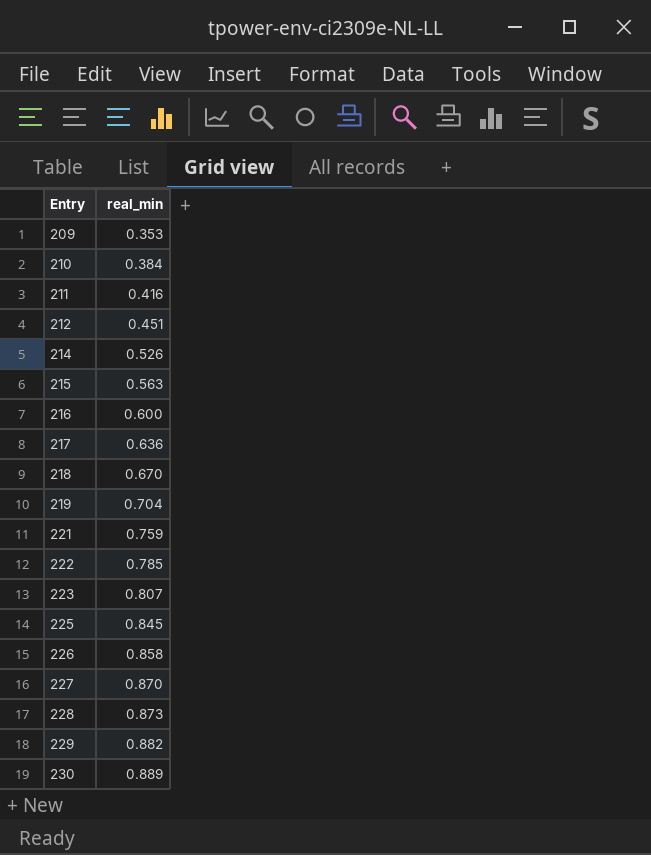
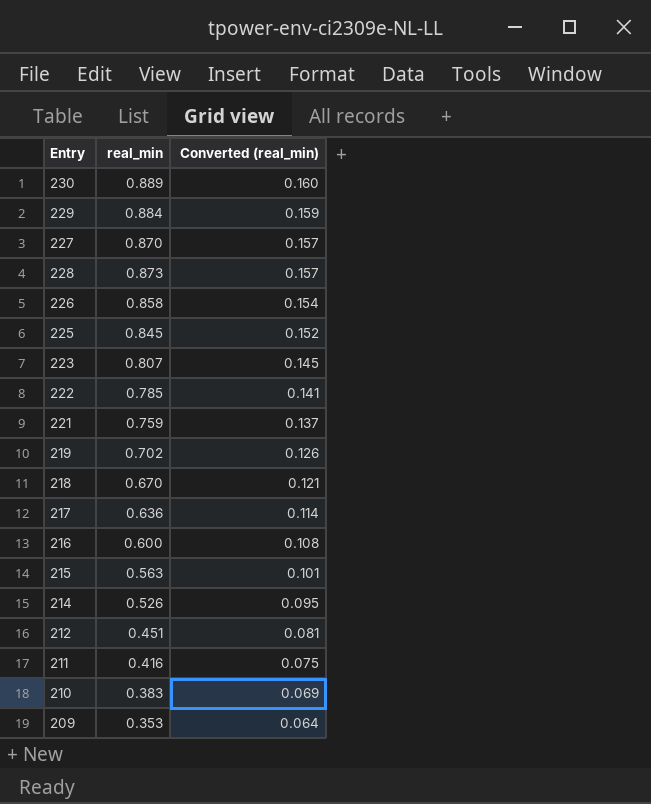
row order: Entry ascending -> Converted (real_min) descending
column Converted (real_min) | formula: none -> [real_min] * 0.18
229 | real_min: 0.882 -> 0.884
219 | real_min: 0.704 -> 0.702
210 | real_min: 0.384 -> 0.383

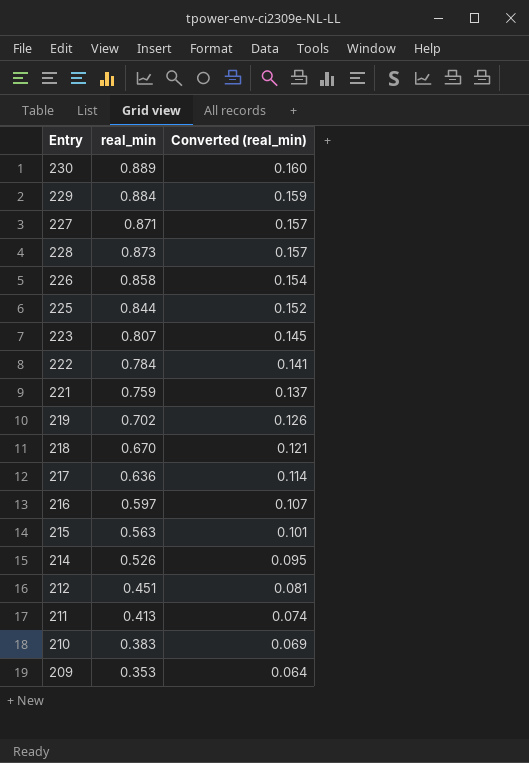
227 | real_min: 0.870 -> 0.871
225 | real_min: 0.845 -> 0.844
222 | real_min: 0.785 -> 0.784
216 | real_min: 0.600 -> 0.597
216 | Converted (real_min): 0.108 -> 0.107
211 | real_min: 0.416 -> 0.413
211 | Converted (real_min): 0.075 -> 0.074

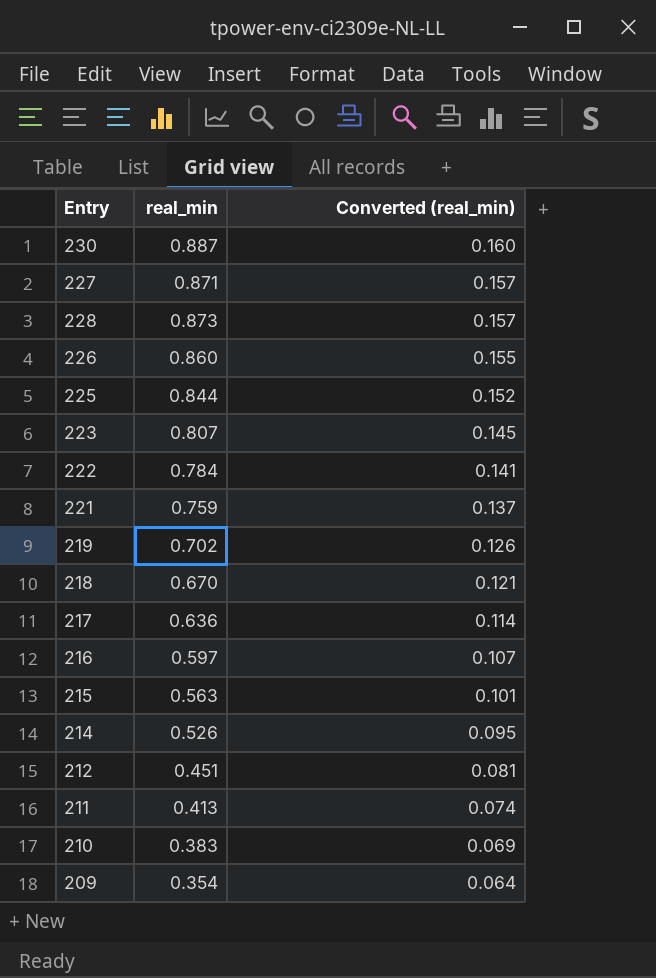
row 229: 0.884 | 0.159 -> none
230 | real_min: 0.889 -> 0.887
226 | real_min: 0.858 -> 0.860
226 | Converted (real_min): 0.154 -> 0.155
209 | real_min: 0.353 -> 0.354

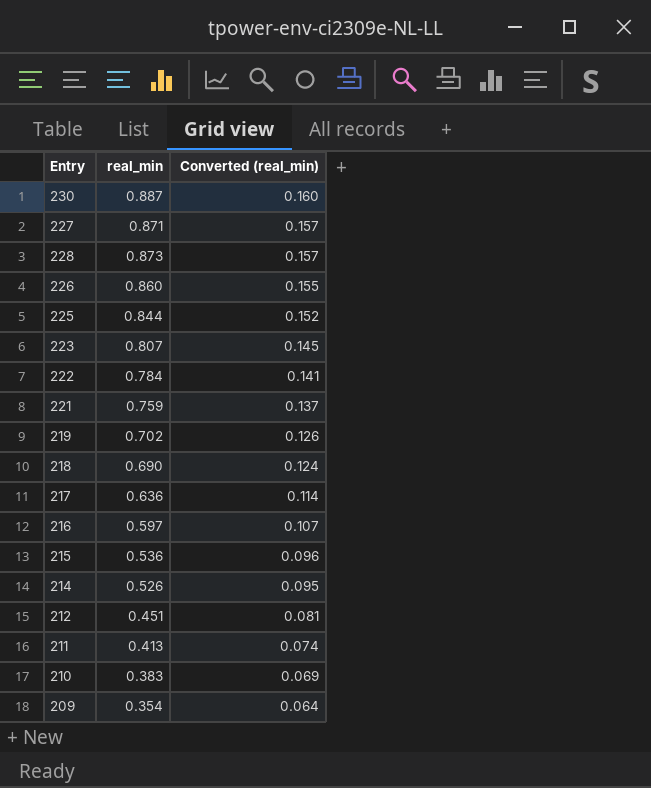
218 | real_min: 0.670 -> 0.690
218 | Converted (real_min): 0.121 -> 0.124
215 | real_min: 0.563 -> 0.536
215 | Converted (real_min): 0.101 -> 0.096

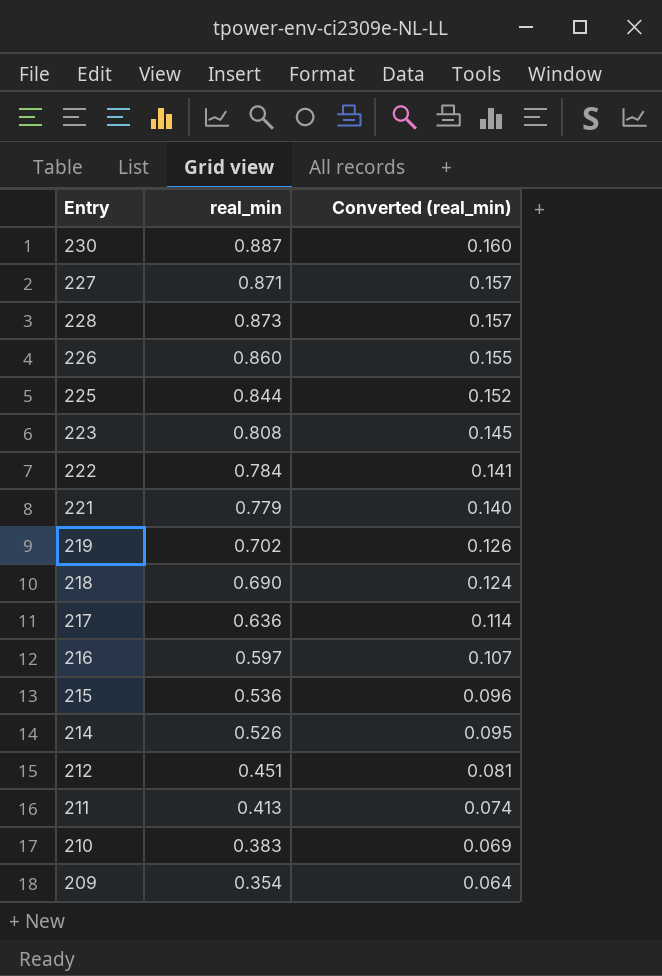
223 | real_min: 0.807 -> 0.808
221 | real_min: 0.759 -> 0.779
221 | Converted (real_min): 0.137 -> 0.140

